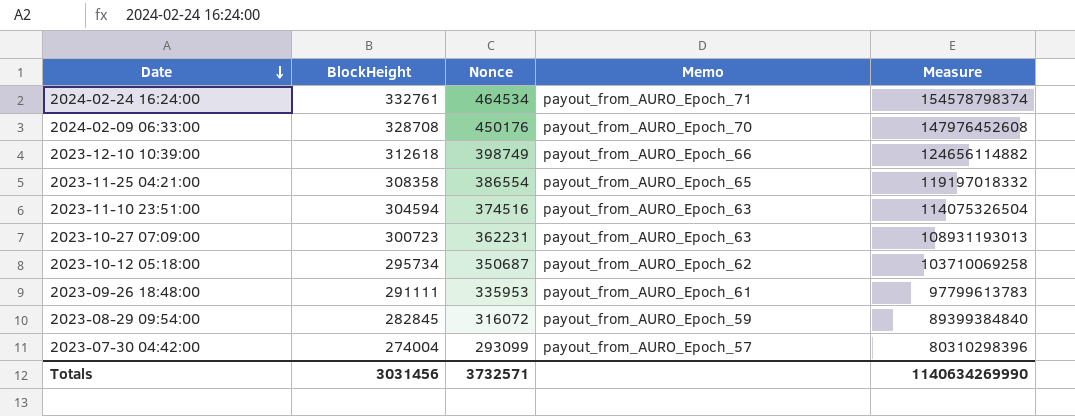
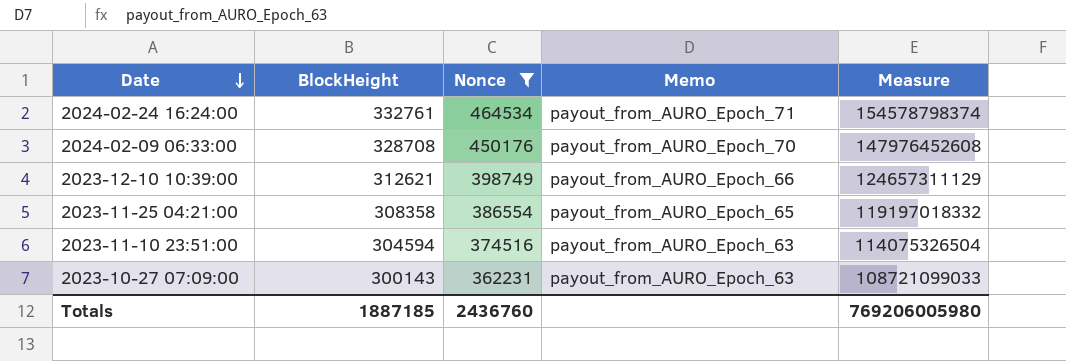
filter: none -> Nonce >= 362231
2023-12-10 10:39:00 | BlockHeight: 312618 -> 312621
2023-12-10 10:39:00 | Measure: 124656114882 -> 124657311129
2023-10-27 07:09:00 | BlockHeight: 300723 -> 300143
2023-10-27 07:09:00 | Measure: 108931193013 -> 108721099033
Totals | BlockHeight: 3031456 -> 1887185
Totals | Nonce: 3732571 -> 2436760
Totals | Measure: 1140634269990 -> 769206005980

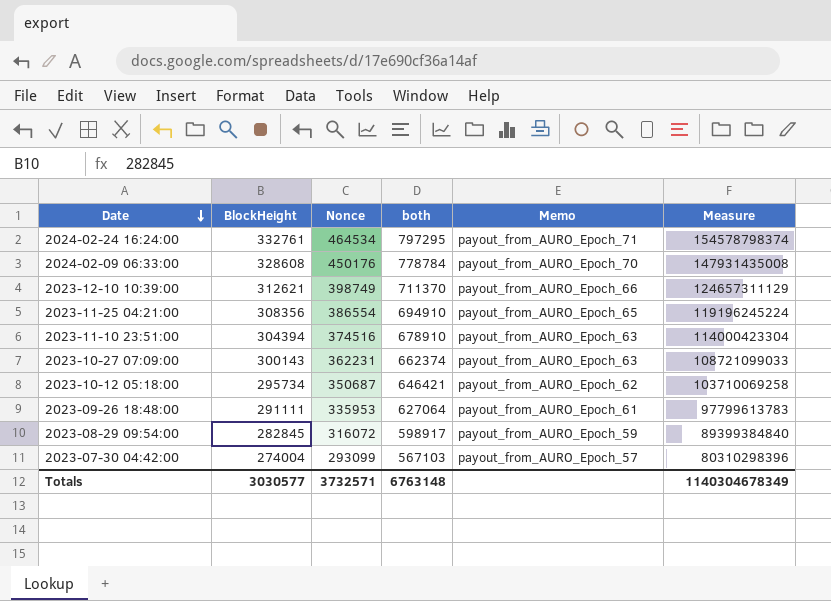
filter: Nonce >= 362231 -> none
column both | formula: none -> [BlockHeight] + [Nonce]
2024-02-09 06:33:00 | BlockHeight: 328708 -> 328608
2024-02-09 06:33:00 | Measure: 147976452608 -> 147931435008
2023-11-25 04:21:00 | BlockHeight: 308358 -> 308356
2023-11-25 04:21:00 | Measure: 119197018332 -> 119196245224
2023-11-10 23:51:00 | BlockHeight: 304594 -> 304394
2023-11-10 23:51:00 | Measure: 114075326504 -> 114000423304
Totals | BlockHeight: 1887185 -> 3030577
Totals | Nonce: 2436760 -> 3732571
Totals | Measure: 769206005980 -> 1140304678349

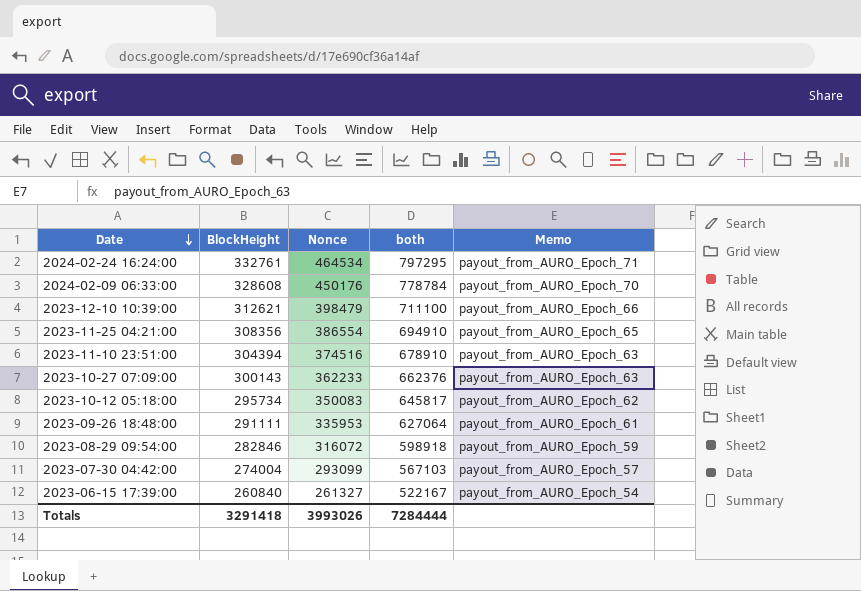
column Measure | formula: [BlockHeight] * [Nonce] -> none
2023-12-10 10:39:00 | Nonce: 398749 -> 398479
2023-12-10 10:39:00 | both: 711370 -> 711100
2023-10-27 07:09:00 | Nonce: 362231 -> 362233
2023-10-27 07:09:00 | both: 662374 -> 662376
2023-10-12 05:18:00 | Nonce: 350687 -> 350083
2023-10-12 05:18:00 | both: 646421 -> 645817
2023-08-29 09:54:00 | BlockHeight: 282845 -> 282846
2023-08-29 09:54:00 | both: 598917 -> 598918
row 2023-06-15 17:39:00: none -> 260840 | 261327 | 522167 | payout_from_AURO_Epoch_54
Totals | BlockHeight: 3030577 -> 3291418
Totals | Nonce: 3732571 -> 3993026
Totals | both: 6763148 -> 7284444

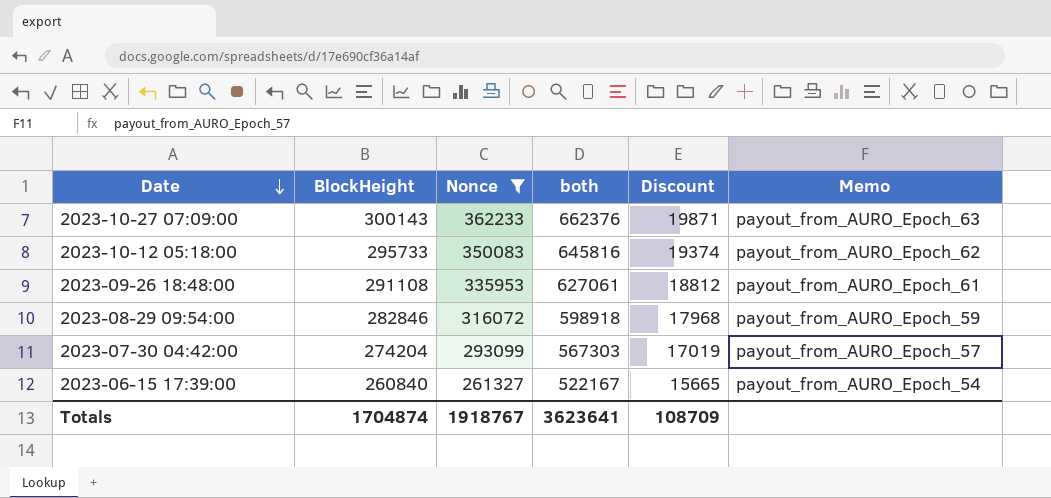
filter: none -> Nonce <= 362233
column Discount | formula: none -> [both] * 0.03
2023-10-12 05:18:00 | BlockHeight: 295734 -> 295733
2023-10-12 05:18:00 | both: 645817 -> 645816
2023-09-26 18:48:00 | BlockHeight: 291111 -> 291108
2023-09-26 18:48:00 | both: 627064 -> 627061
2023-07-30 04:42:00 | BlockHeight: 274004 -> 274204
2023-07-30 04:42:00 | both: 567103 -> 567303
Totals | BlockHeight: 3291418 -> 1704874
Totals | Nonce: 3993026 -> 1918767
Totals | both: 7284444 -> 3623641

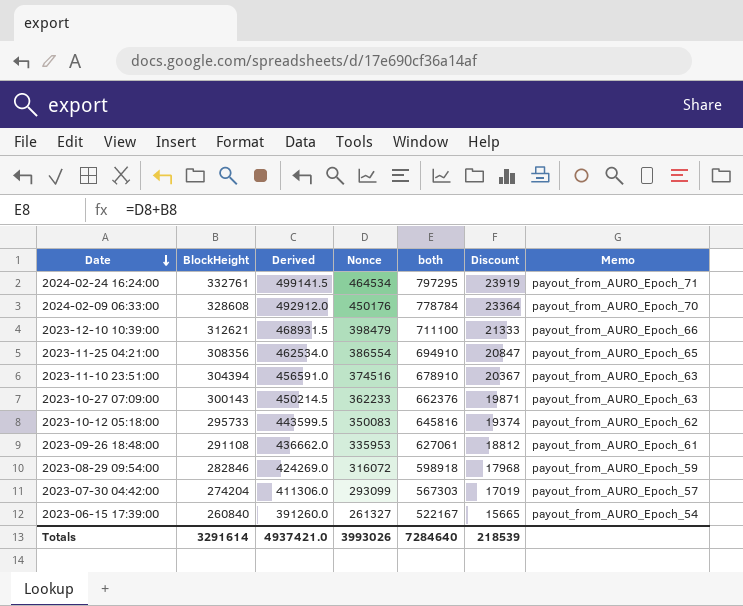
filter: Nonce <= 362233 -> none
column Derived | formula: none -> [BlockHeight] * 1.5
Totals | BlockHeight: 1704874 -> 3291614
Totals | Nonce: 1918767 -> 3993026
Totals | both: 3623641 -> 7284640
Totals | Discount: 108709 -> 218539

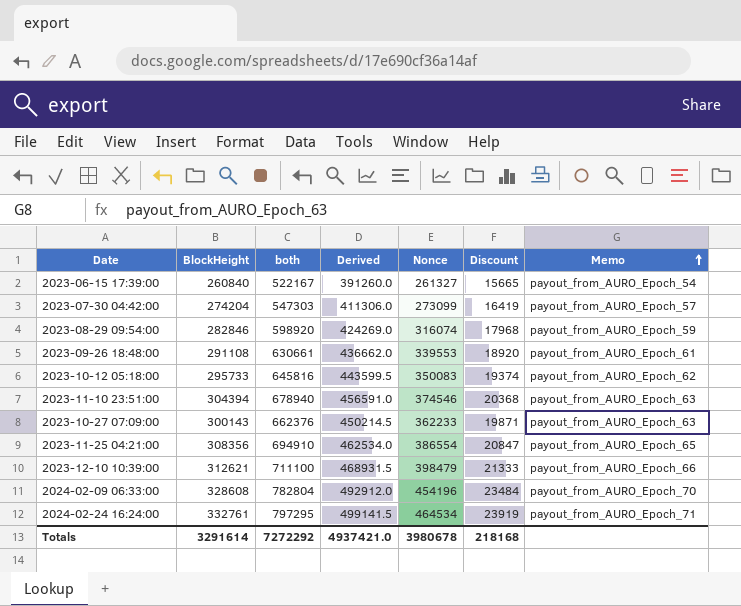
row order: Date descending -> Memo ascending
column both | position: 5 -> 3
2023-07-30 04:42:00 | both: 567303 -> 547303
2023-07-30 04:42:00 | Nonce: 293099 -> 273099
2023-07-30 04:42:00 | Discount: 17019 -> 16419
2023-08-29 09:54:00 | both: 598918 -> 598920
2023-08-29 09:54:00 | Nonce: 316072 -> 316074
2023-09-26 18:48:00 | both: 627061 -> 630661
2023-09-26 18:48:00 | Nonce: 335953 -> 339553
2023-09-26 18:48:00 | Discount: 18812 -> 18920
2023-11-10 23:51:00 | both: 678910 -> 678940
2023-11-10 23:51:00 | Nonce: 374516 -> 374546
2023-11-10 23:51:00 | Discount: 20367 -> 20368
2024-02-09 06:33:00 | both: 778784 -> 782804
2024-02-09 06:33:00 | Nonce: 450176 -> 454196
2024-02-09 06:33:00 | Discount: 23364 -> 23484
Totals | both: 7284640 -> 7272292
Totals | Nonce: 3993026 -> 3980678
Totals | Discount: 218539 -> 218168

